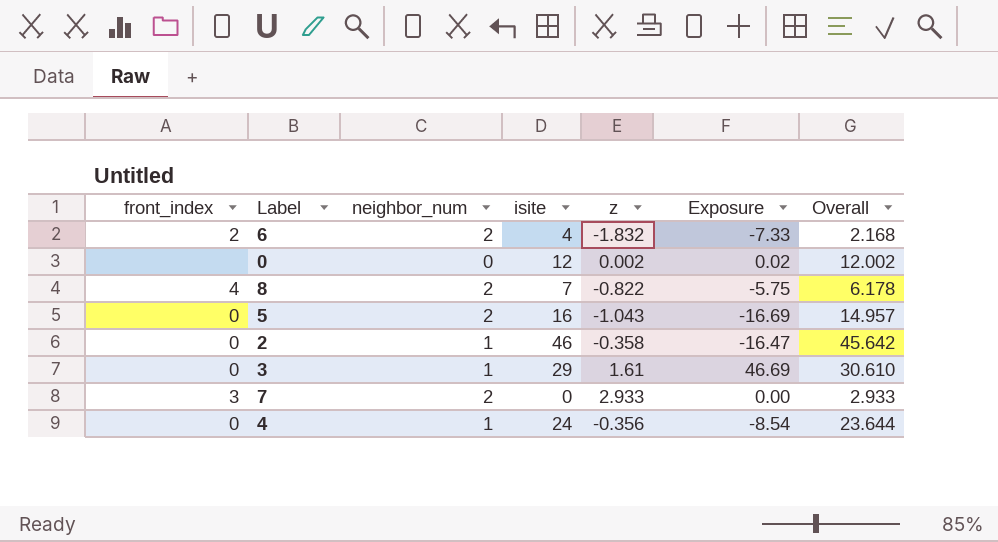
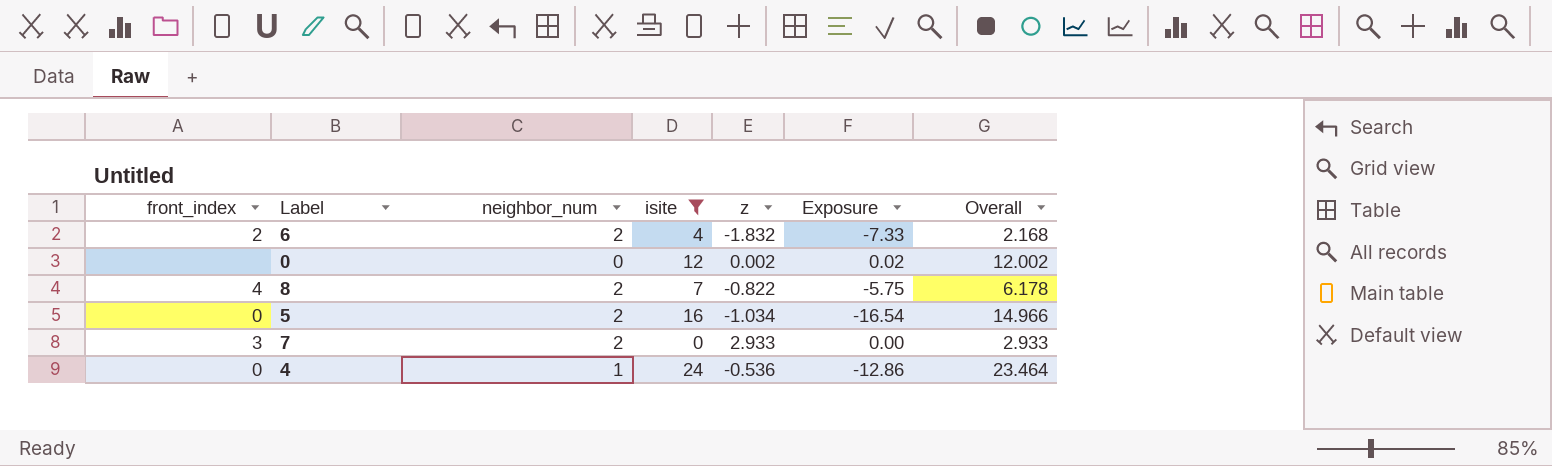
filter: none -> isite <= 24
5 | z: -1.043 -> -1.034
5 | Exposure: -16.69 -> -16.54
5 | Overall: 14.957 -> 14.966
4 | z: -0.356 -> -0.536
4 | Exposure: -8.54 -> -12.86
4 | Overall: 23.644 -> 23.464

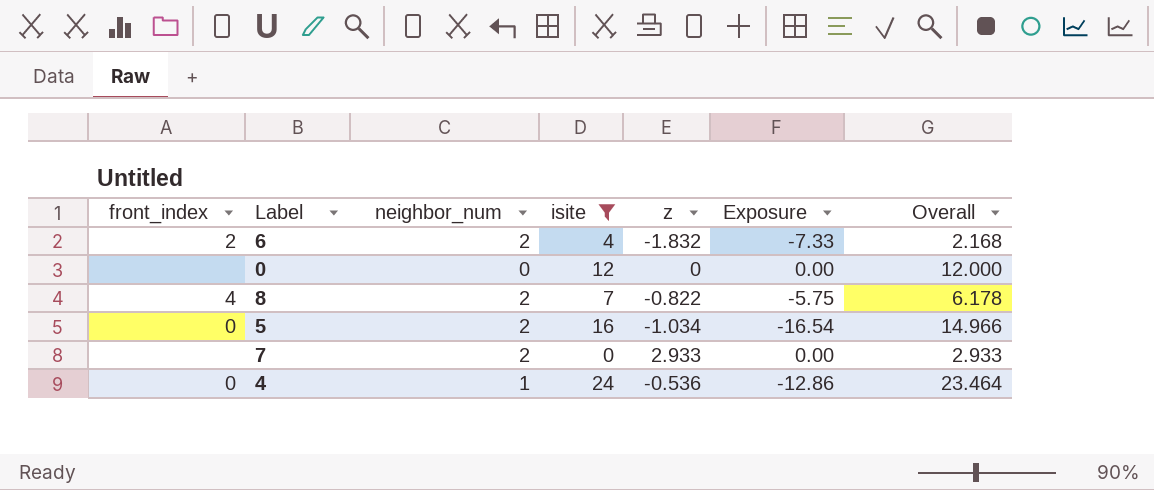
0 | z: 0.002 -> 0
0 | Exposure: 0.02 -> 0.00
0 | Overall: 12.002 -> 12.000
7 | front_index: 3 -> none

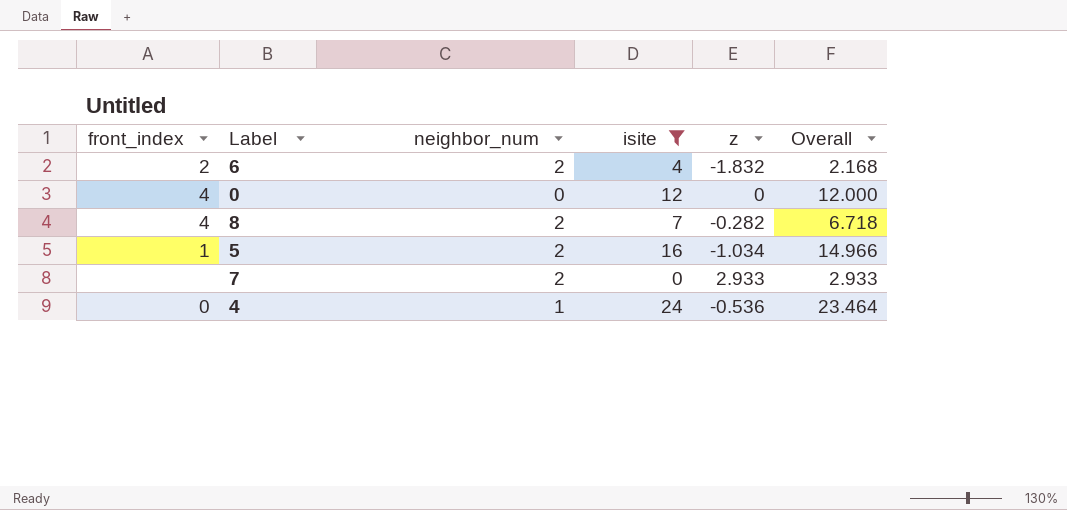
column Exposure | formula: [isite] * [z] -> none
0 | front_index: none -> 4
8 | z: -0.822 -> -0.282
8 | Overall: 6.178 -> 6.718
5 | front_index: 0 -> 1

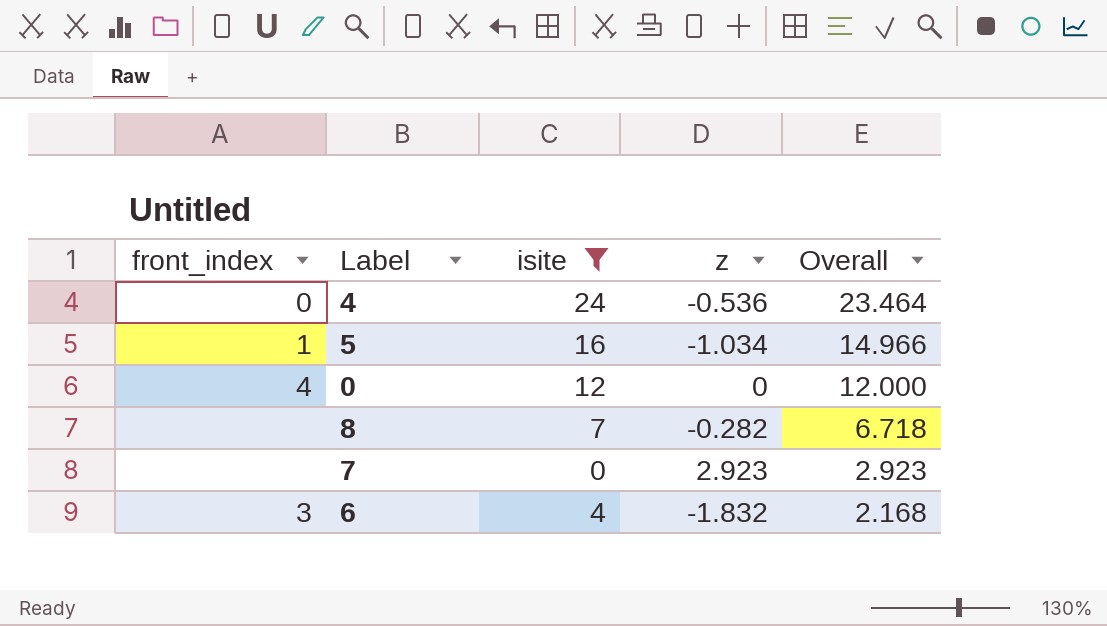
row order: none -> Overall descending
column neighbor_num | position: 3 -> none
8 | front_index: 4 -> none
7 | z: 2.933 -> 2.923
7 | Overall: 2.933 -> 2.923
6 | front_index: 2 -> 3

